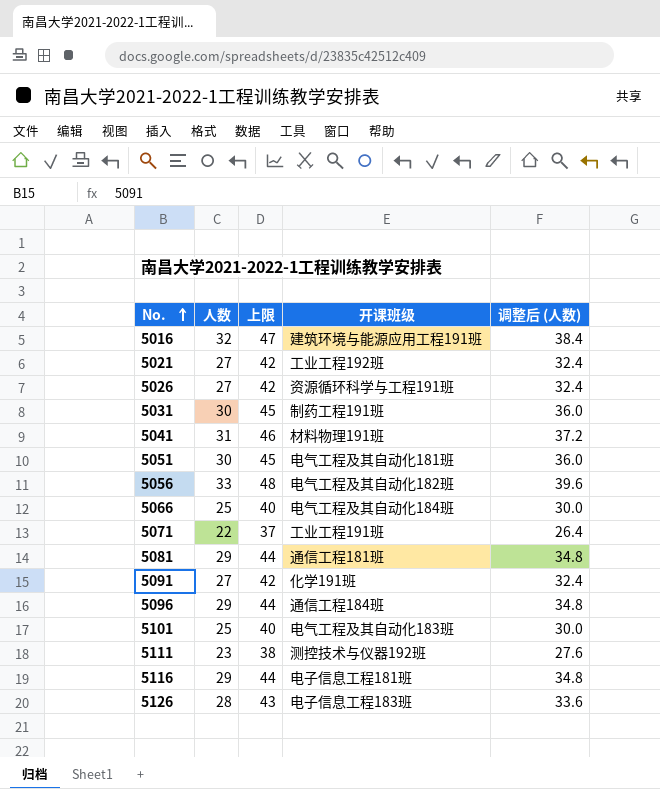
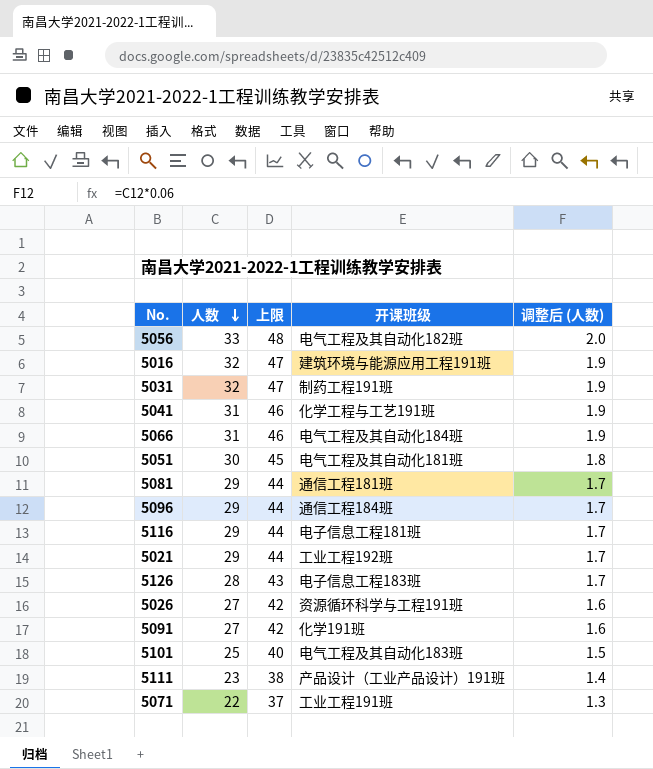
row order: No. ascending -> 人数 descending
column 调整后 (人数) | formula: [人数] * 1.2 -> [人数] * 0.06
5031 | 人数: 30 -> 32
5031 | 上限: 45 -> 47
5041 | 开课班级: 材料物理191班 -> 化学工程与工艺191班
5066 | 人数: 25 -> 31
5066 | 上限: 40 -> 46
5021 | 人数: 27 -> 29
5021 | 上限: 42 -> 44
5111 | 开课班级: 测控技术与仪器192班 -> 产品设计（工业产品设计）191班

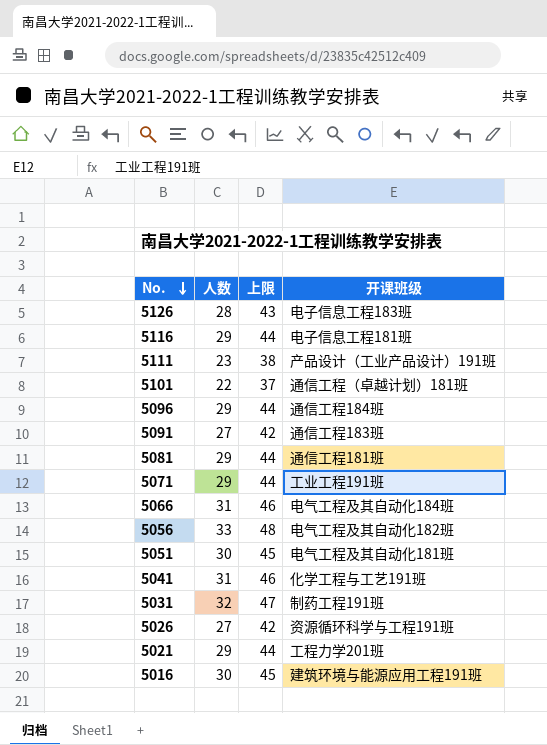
row order: 人数 descending -> No. descending
column 调整后 (人数) | formula: [人数] * 0.06 -> none
5101 | 人数: 25 -> 22
5101 | 上限: 40 -> 37
5101 | 开课班级: 电气工程及其自动化183班 -> 通信工程（卓越计划）181班
5091 | 开课班级: 化学191班 -> 通信工程183班
5071 | 人数: 22 -> 29
5071 | 上限: 37 -> 44
5021 | 开课班级: 工业工程192班 -> 工程力学201班
5016 | 人数: 32 -> 30
5016 | 上限: 47 -> 45

